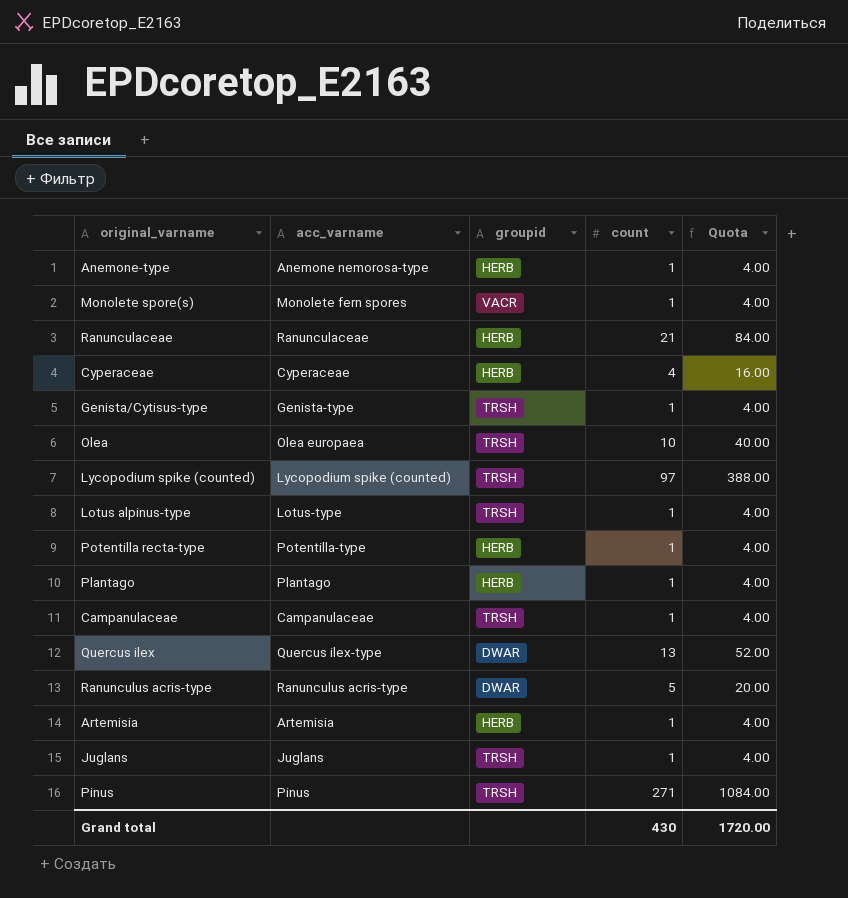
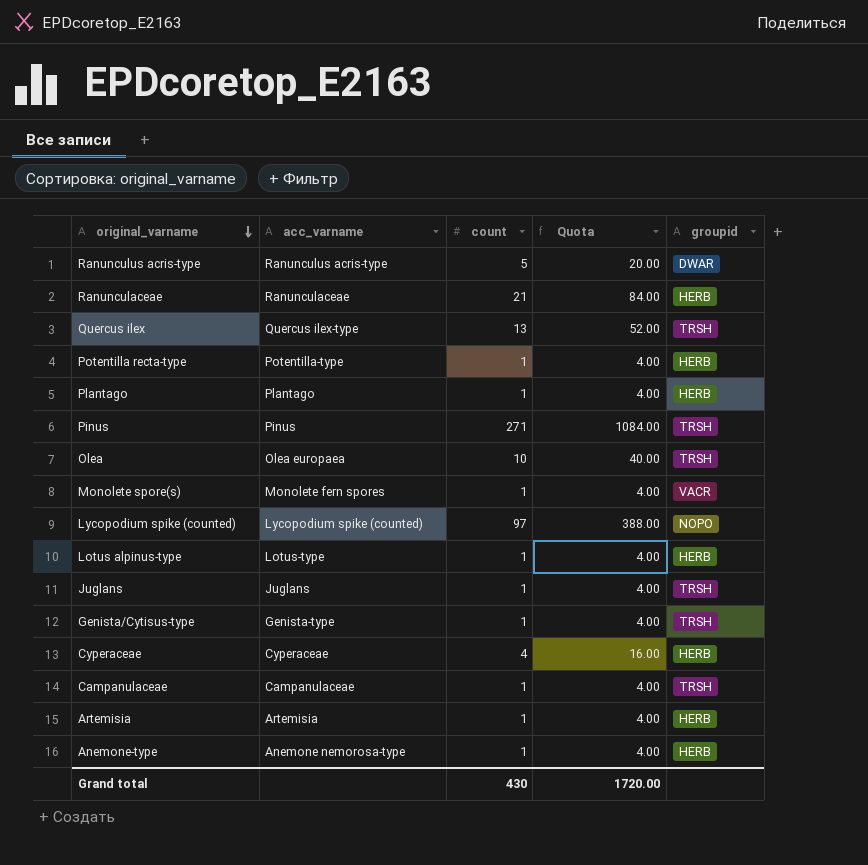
row order: none -> original_varname descending
column groupid | position: 3 -> 5
Quercus ilex | groupid: DWAR -> TRSH
Lycopodium spike (counted) | groupid: TRSH -> NOPO
Lotus alpinus-type | groupid: TRSH -> HERB

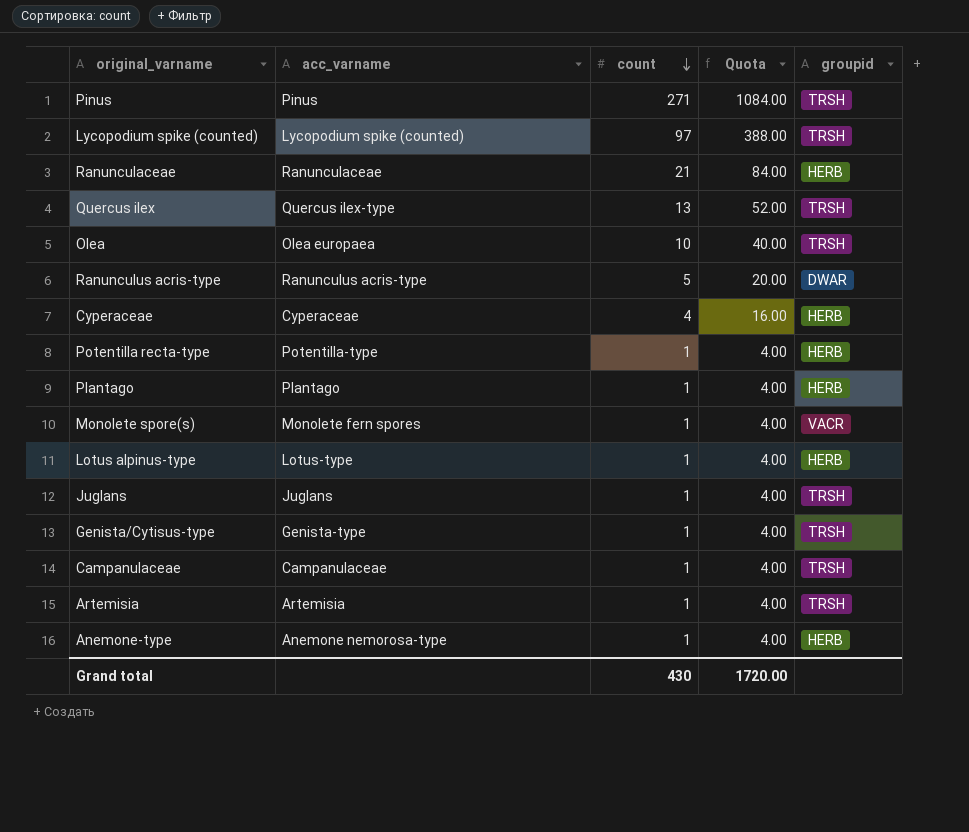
row order: original_varname descending -> count descending
Lycopodium spike (counted) | groupid: NOPO -> TRSH
Artemisia | groupid: HERB -> TRSH

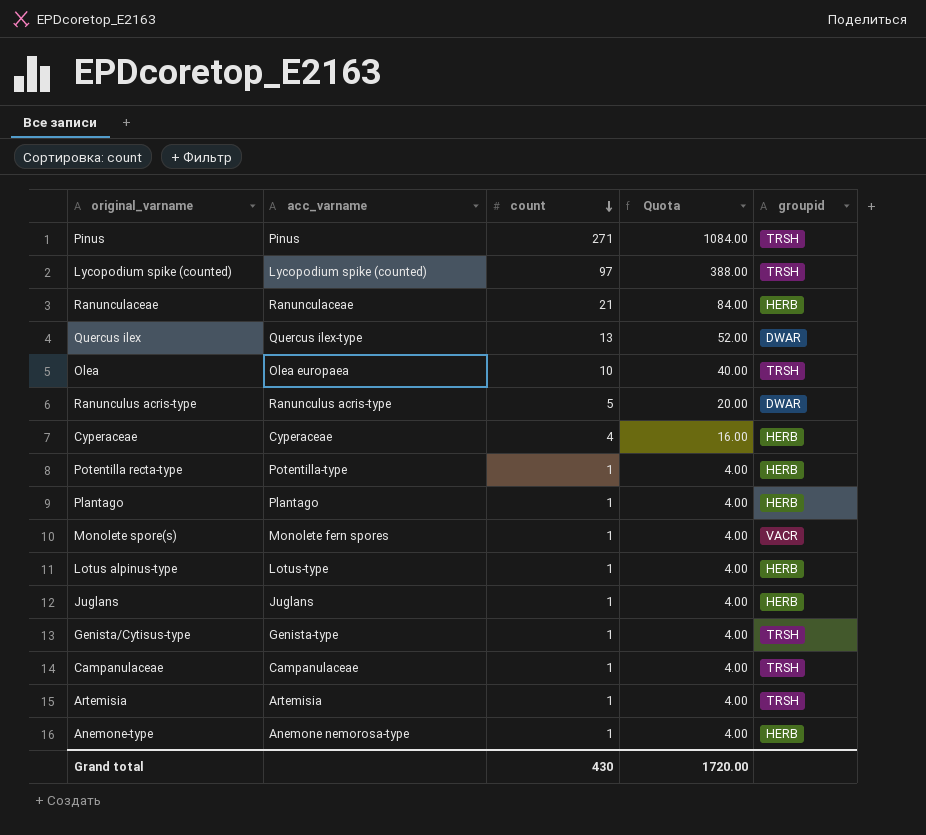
Quercus ilex | groupid: TRSH -> DWAR
Juglans | groupid: TRSH -> HERB

